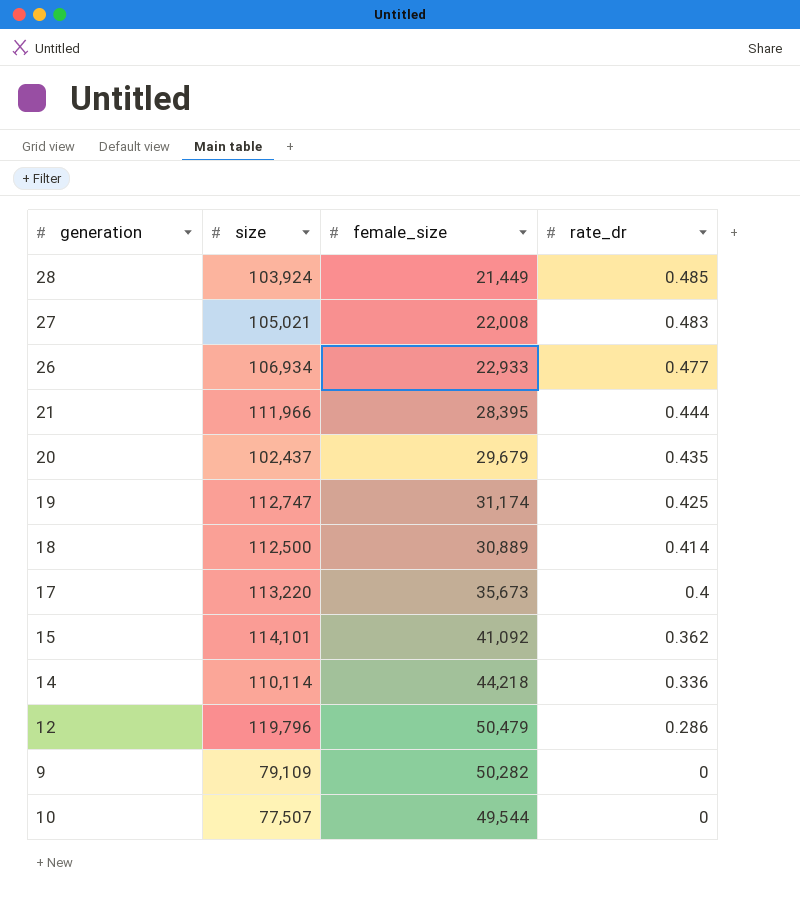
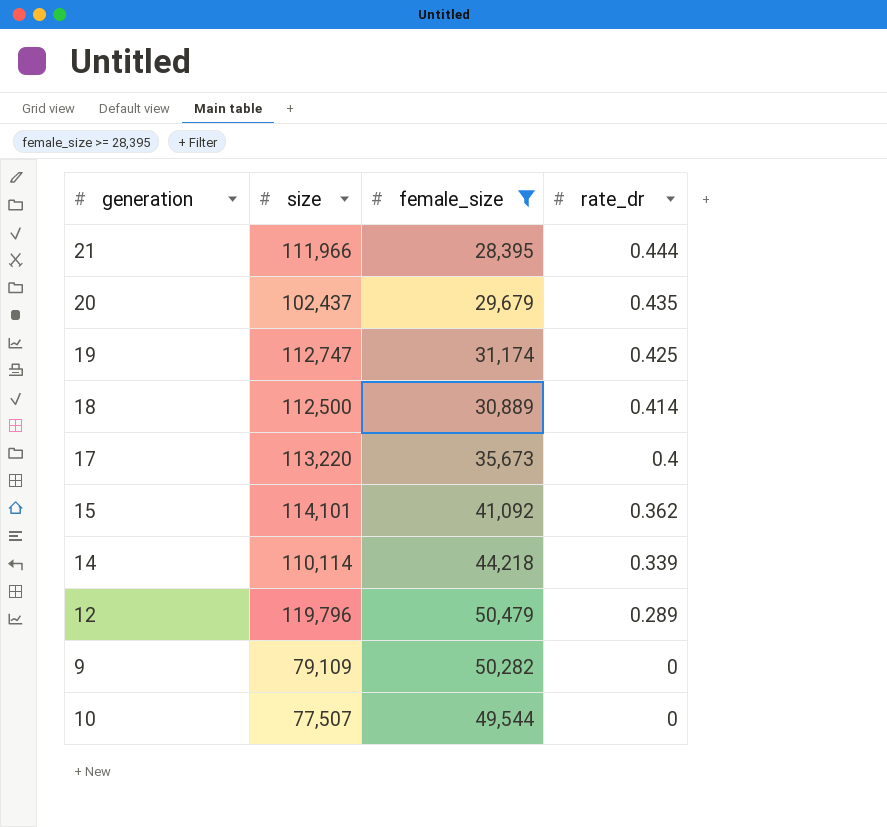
filter: none -> female_size >= 28,395
14 | rate_dr: 0.336 -> 0.339
12 | rate_dr: 0.286 -> 0.289

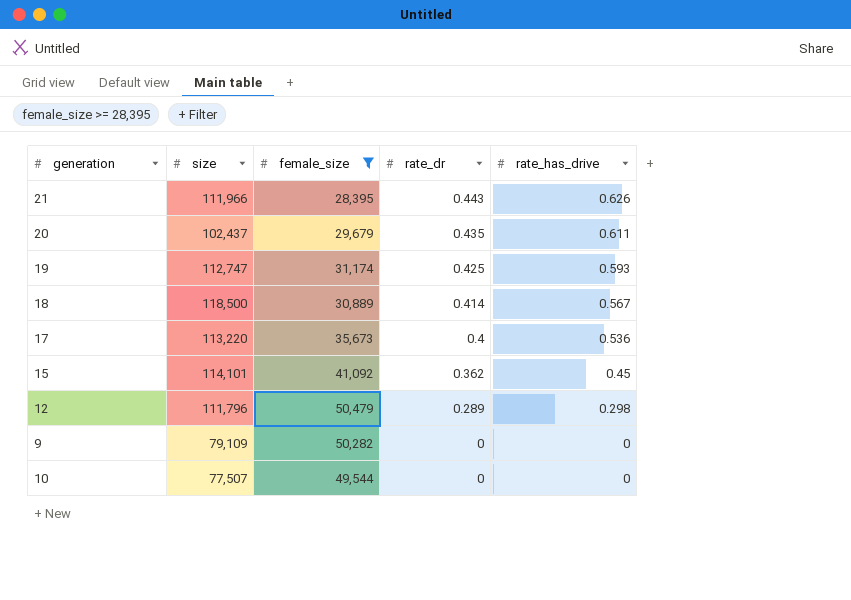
column rate_has_drive | position: none -> 5
row 14: 110,114 | 44,218 | 0.339 -> none
21 | rate_dr: 0.444 -> 0.443
18 | size: 112,500 -> 118,500
12 | size: 119,796 -> 111,796

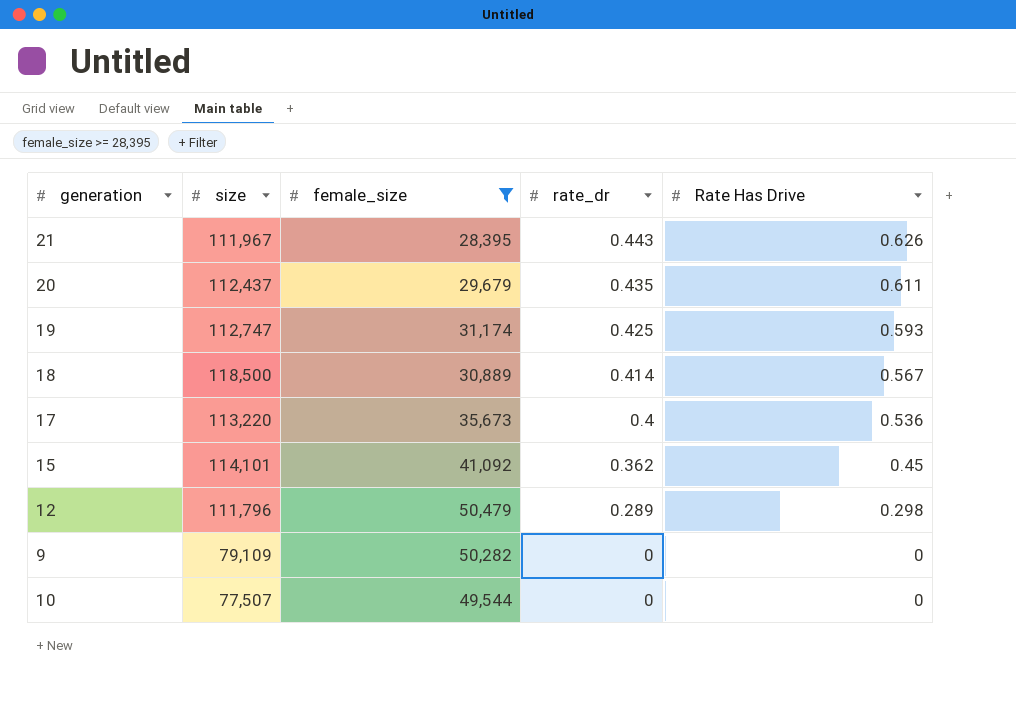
column name: rate_has_drive -> Rate Has Drive
21 | size: 111,966 -> 111,967
20 | size: 102,437 -> 112,437

